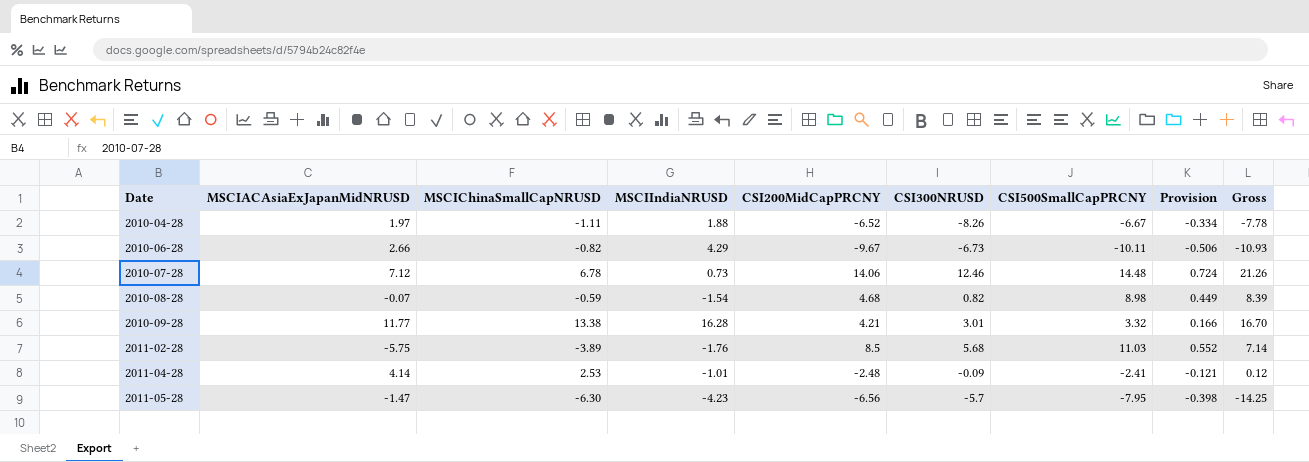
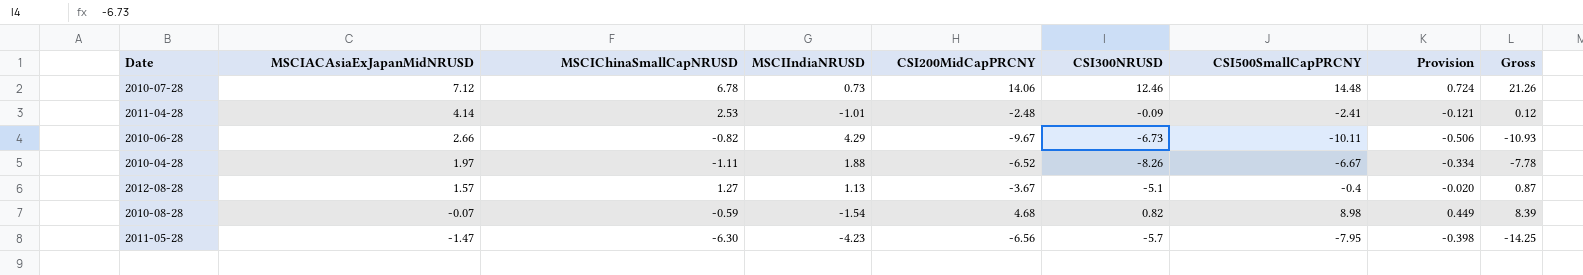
row order: Date ascending -> MSCIACAsiaExJapanMidNRUSD descending
row 2010-09-28: 11.77 | 13.38 | 16.28 | 4.21 | 3.01 | 3.32 | 0.166 | 16.70 -> none
row 2011-02-28: -5.75 | -3.89 | -1.76 | 8.5 | 5.68 | 11.03 | 0.552 | 7.14 -> none
row 2012-08-28: none -> 1.57 | 1.27 | 1.13 | -3.67 | -5.1 | -0.4 | -0.020 | 0.87

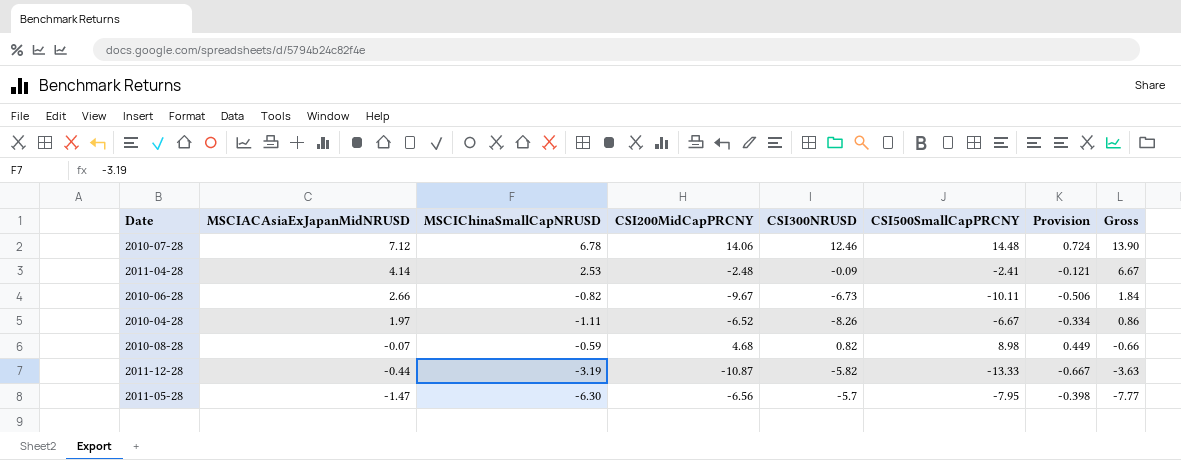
column MSCIIndiaNRUSD | position: 4 -> none
column Gross | formula: [MSCIChinaSmallCapNRUSD] + [CSI500SmallCapPRCNY] -> [MSCIACAsiaExJapanMidNRUSD] + [MSCIChinaSmallCapNRUSD]
row 2012-08-28: 1.57 | 1.27 | 1.13 | -3.67 | -5.1 | -0.4 | -0.020 | 0.87 -> none
row 2011-12-28: none -> -0.44 | -3.19 | -10.87 | -5.82 | -13.33 | -0.667 | -3.63

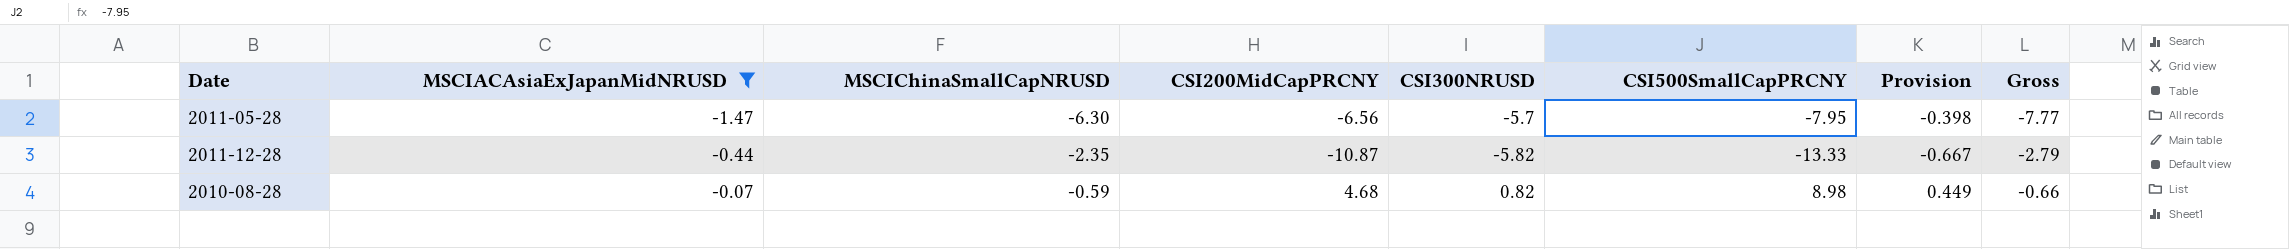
filter: none -> MSCIACAsiaExJapanMidNRUSD <= -0.07
row order: MSCIACAsiaExJapanMidNRUSD descending -> MSCIACAsiaExJapanMidNRUSD ascending
2011-12-28 | MSCIChinaSmallCapNRUSD: -3.19 -> -2.35
2011-12-28 | Gross: -3.63 -> -2.79

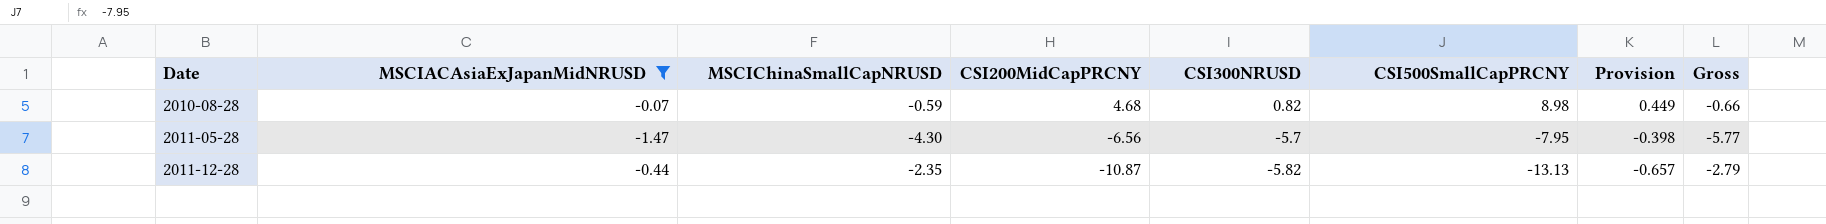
row order: MSCIACAsiaExJapanMidNRUSD ascending -> Date ascending
2011-05-28 | MSCIChinaSmallCapNRUSD: -6.30 -> -4.30
2011-05-28 | Gross: -7.77 -> -5.77
2011-12-28 | CSI500SmallCapPRCNY: -13.33 -> -13.13
2011-12-28 | Provision: -0.667 -> -0.657

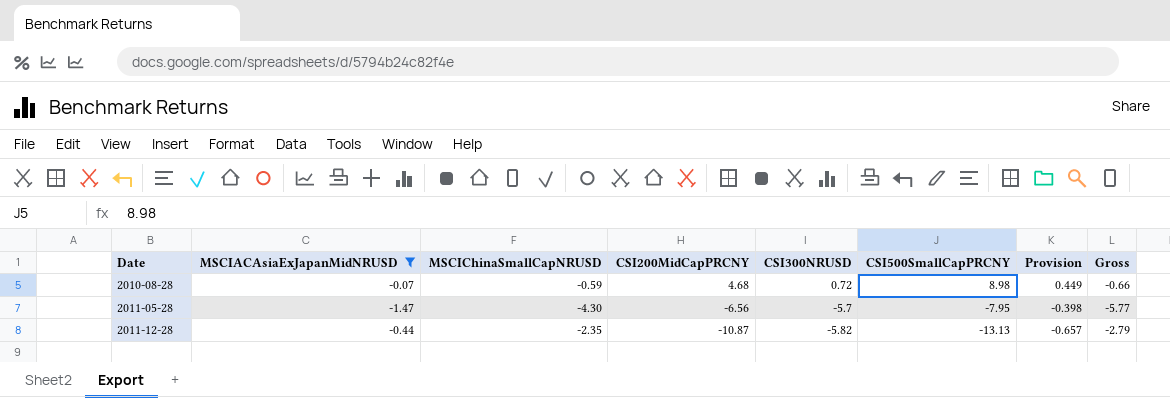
2010-08-28 | CSI300NRUSD: 0.82 -> 0.72

